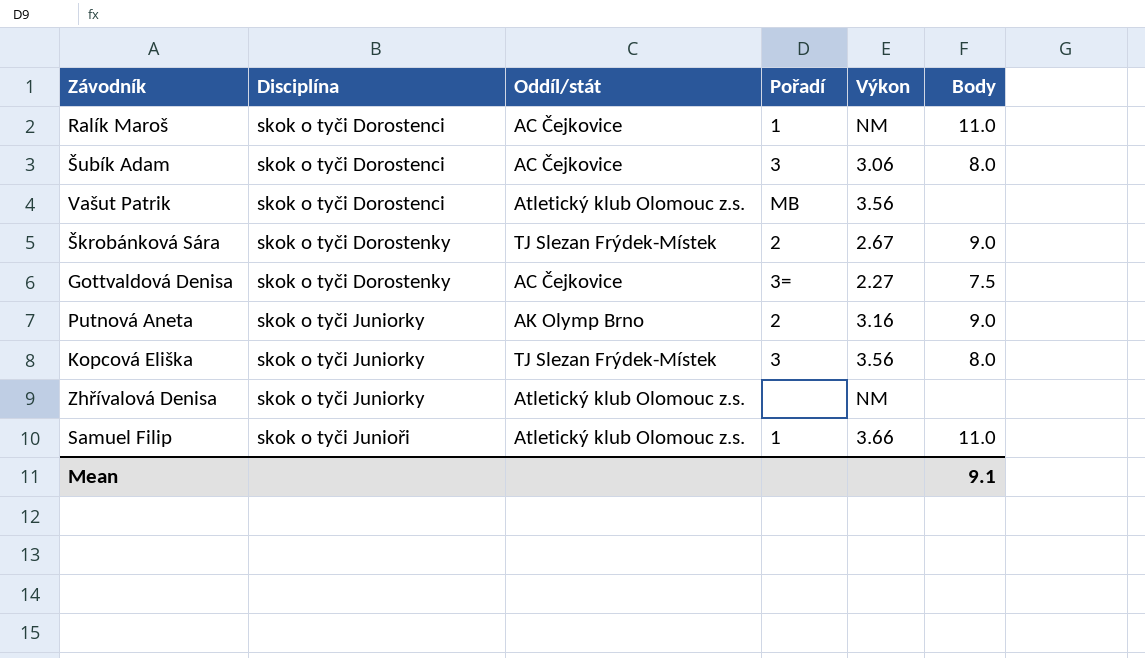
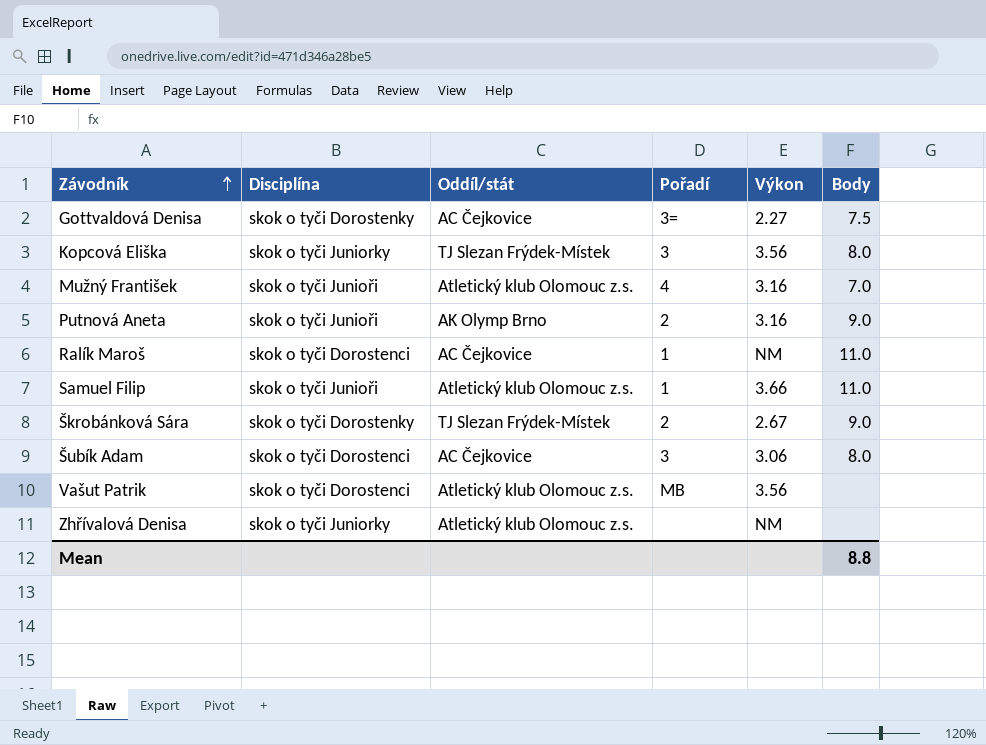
row order: none -> Závodník ascending
row Mužný František: none -> skok o tyči Junioři | Atletický klub Olomouc z.s. | 4 | 3.16 | 7.0
Putnová Aneta | Disciplína: skok o tyči Juniorky -> skok o tyči Junioři
Mean | Body: 9.1 -> 8.8

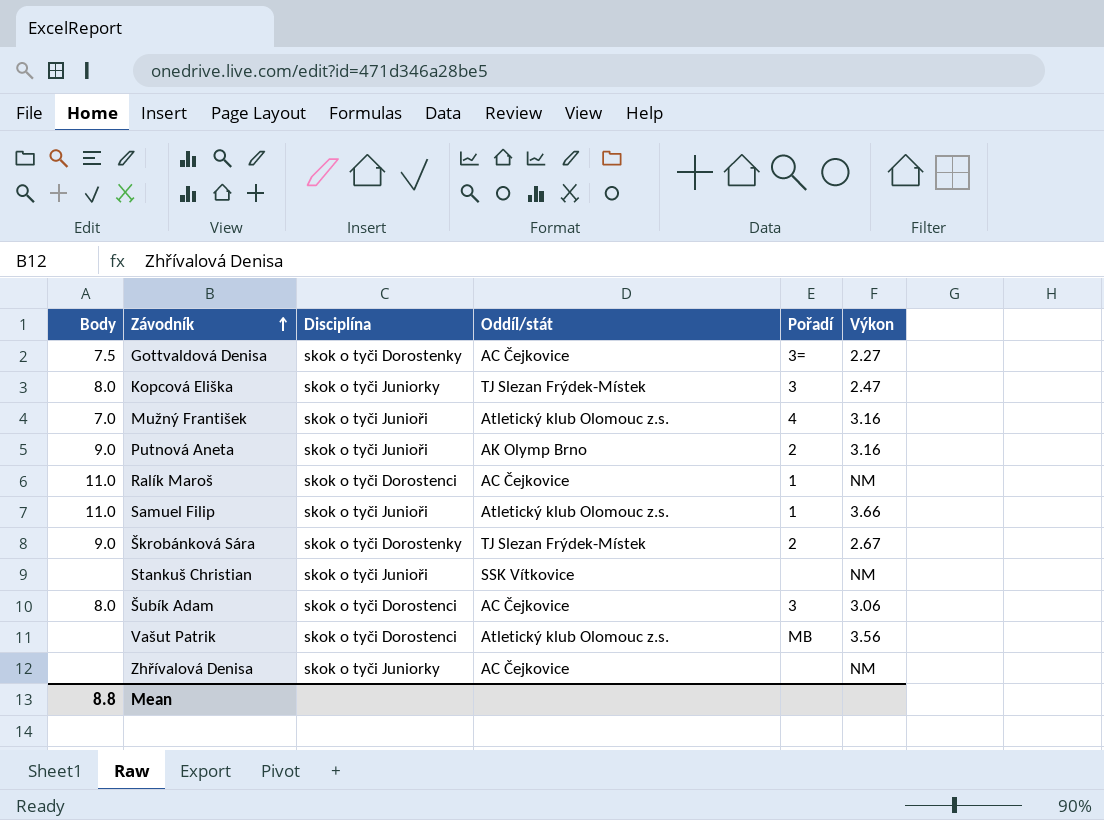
column Body | position: 6 -> 1
Kopcová Eliška | Výkon: 3.56 -> 2.47
row Stankuš Christian: none -> none | skok o tyči Junioři | SSK Vítkovice | none | NM
Zhřívalová Denisa | Oddíl/stát: Atletický klub Olomouc z.s. -> AC Čejkovice

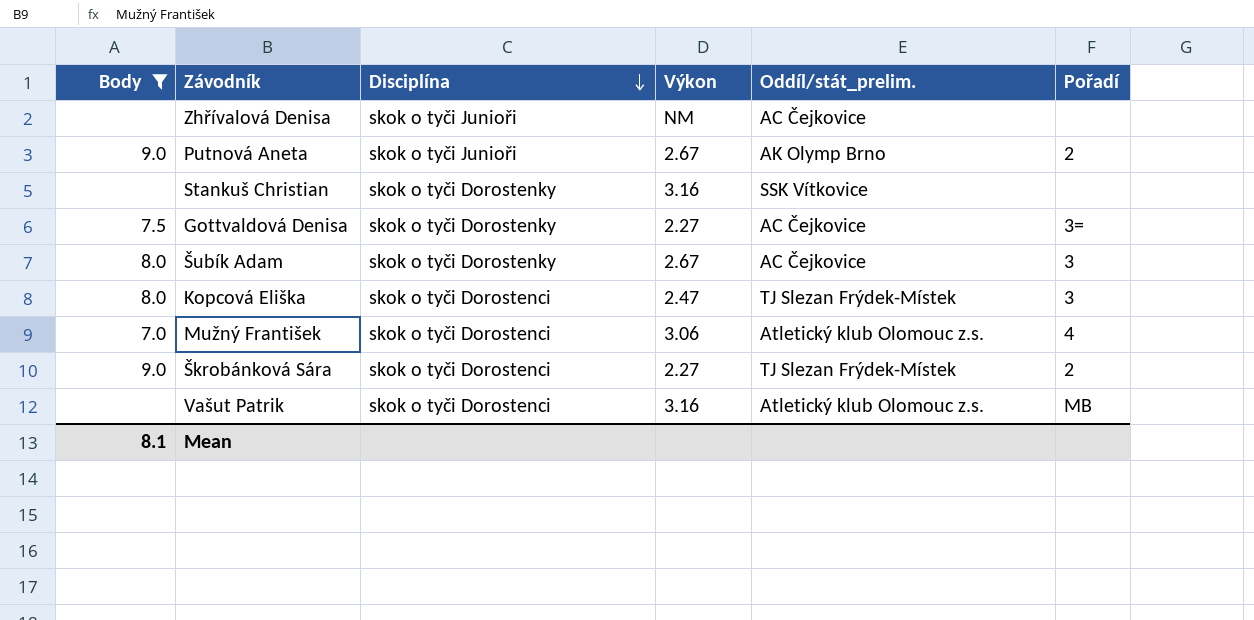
filter: none -> Body != 11.0
row order: Závodník ascending -> Disciplína descending
column Výkon | position: 6 -> 4
column name: Oddíl/stát -> Oddíl/stát_prelim.
Zhřívalová Denisa | Disciplína: skok o tyči Juniorky -> skok o tyči Junioři
Putnová Aneta | Výkon: 3.16 -> 2.67
Stankuš Christian | Disciplína: skok o tyči Junioři -> skok o tyči Dorostenky
Stankuš Christian | Výkon: NM -> 3.16
Šubík Adam | Disciplína: skok o tyči Dorostenci -> skok o tyči Dorostenky
Šubík Adam | Výkon: 3.06 -> 2.67
Kopcová Eliška | Disciplína: skok o tyči Juniorky -> skok o tyči Dorostenci
Mužný František | Disciplína: skok o tyči Junioři -> skok o tyči Dorostenci
Mužný František | Výkon: 3.16 -> 3.06
Škrobánková Sára | Disciplína: skok o tyči Dorostenky -> skok o tyči Dorostenci
Škrobánková Sára | Výkon: 2.67 -> 2.27
Vašut Patrik | Výkon: 3.56 -> 3.16
Mean | Body: 8.8 -> 8.1

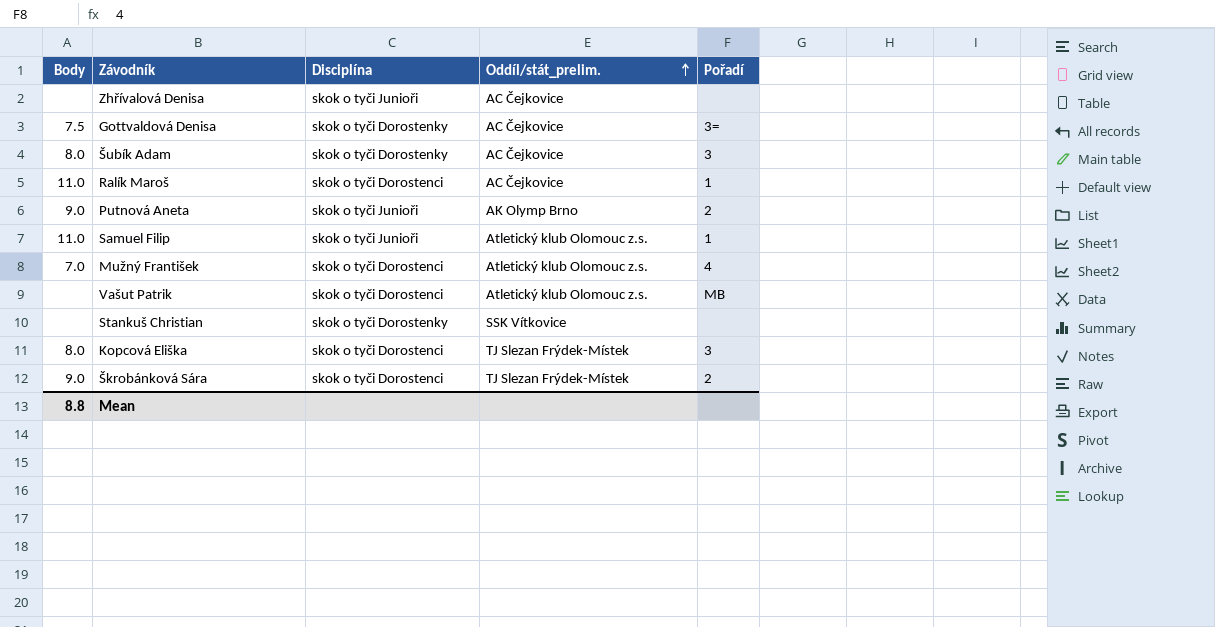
filter: Body != 11.0 -> none
row order: Disciplína descending -> Oddíl/stát_prelim. ascending
column Výkon | position: 4 -> none
Mean | Body: 8.1 -> 8.8

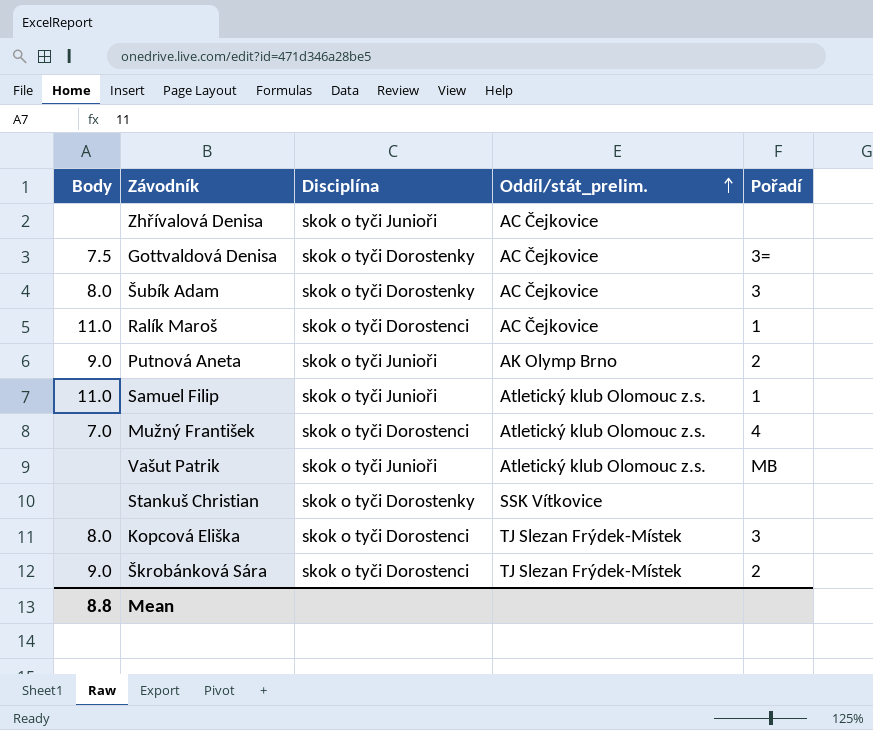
Vašut Patrik | Disciplína: skok o tyči Dorostenci -> skok o tyči Junioři

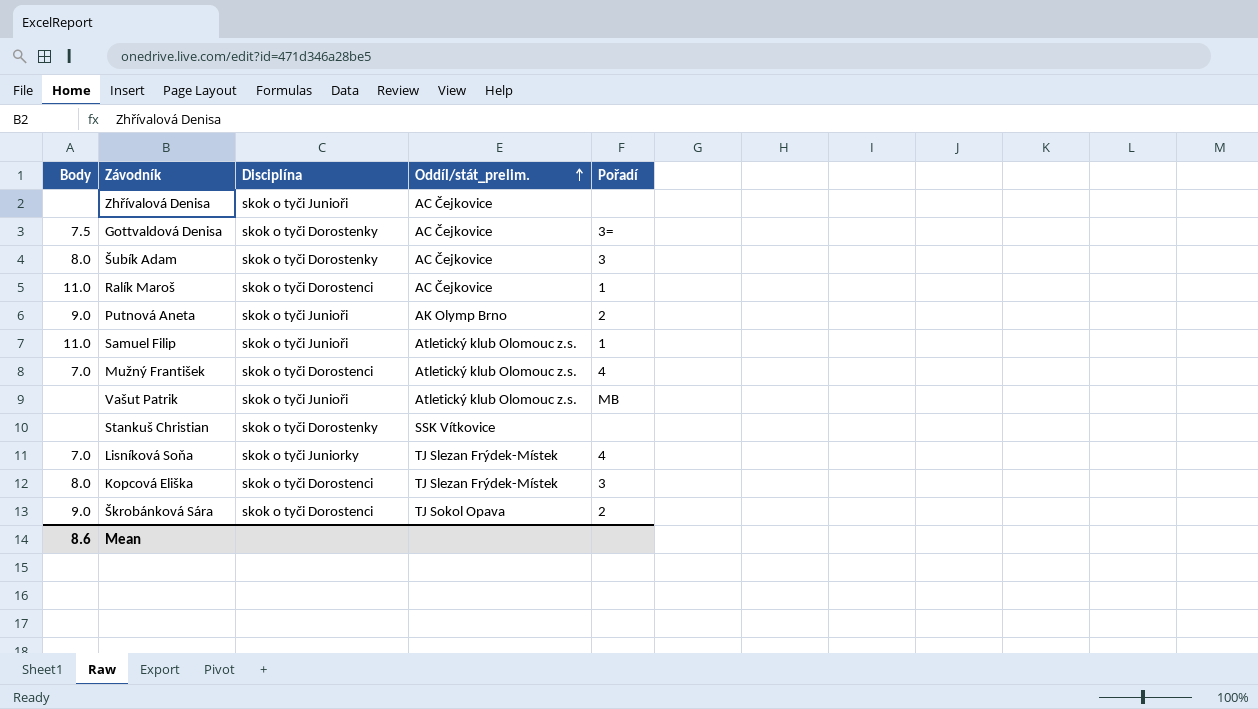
row Lisníková Soňa: none -> 7.0 | skok o tyči Juniorky | TJ Slezan Frýdek-Místek | 4
Škrobánková Sára | Oddíl/stát_prelim.: TJ Slezan Frýdek-Místek -> TJ Sokol Opava
Mean | Body: 8.8 -> 8.6

